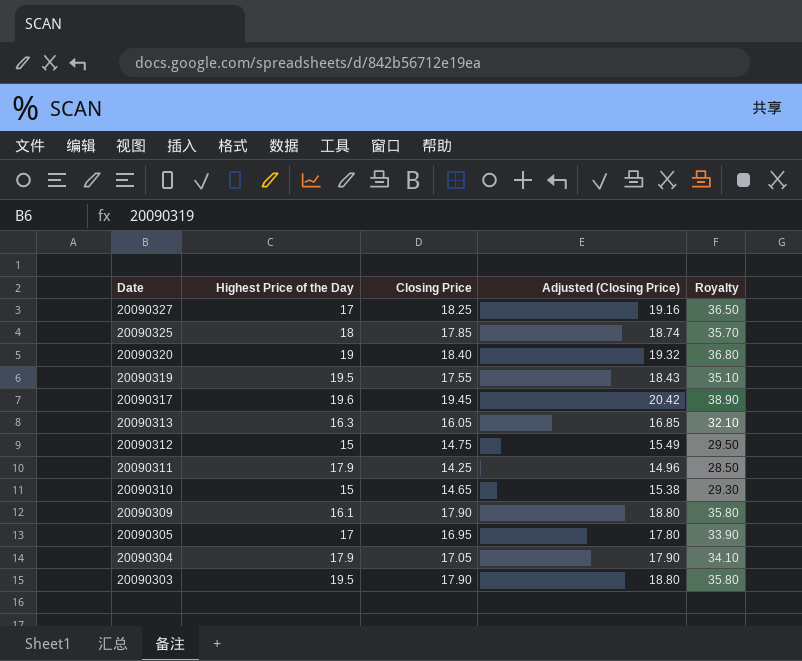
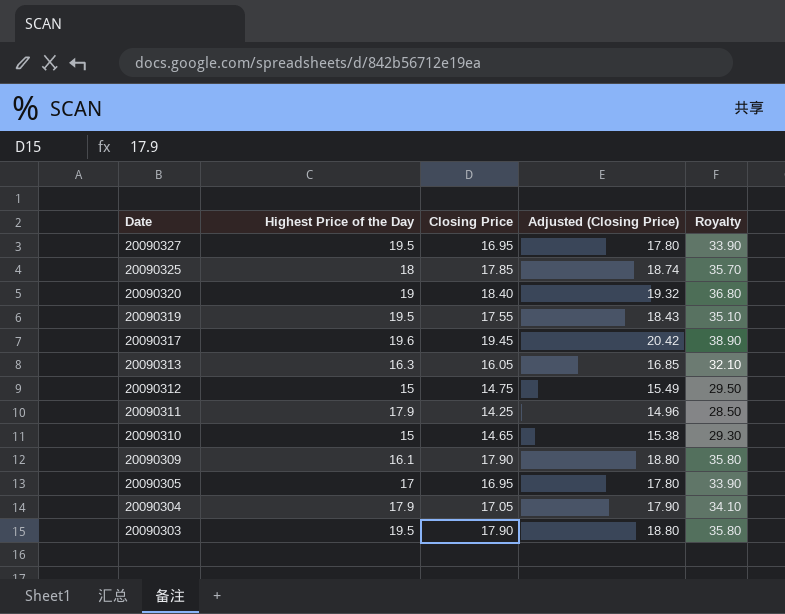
20090327 | Highest Price of the Day: 17 -> 19.5
20090327 | Closing Price: 18.25 -> 16.95
20090327 | Adjusted (Closing Price): 19.16 -> 17.80
20090327 | Royalty: 36.50 -> 33.90

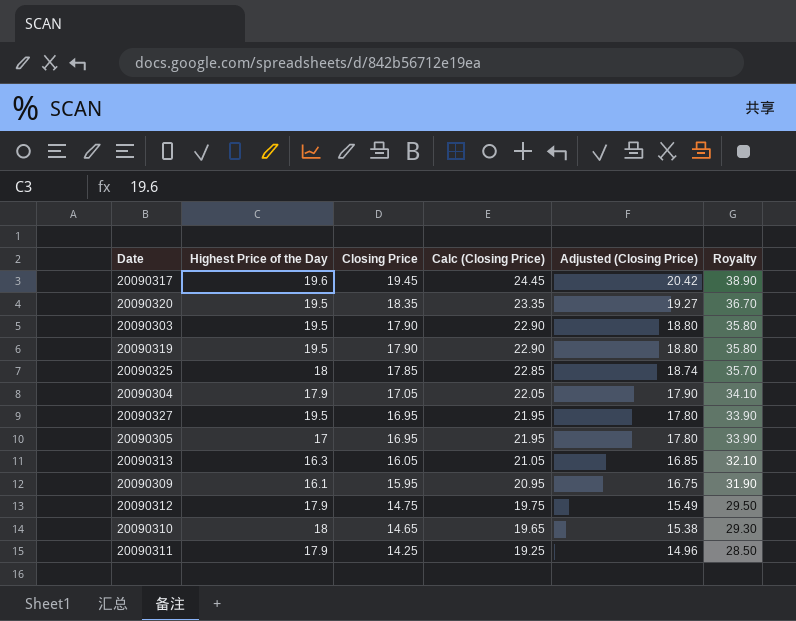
row order: Date descending -> Closing Price descending
column Calc (Closing Price) | formula: none -> [Closing Price] + 5
20090320 | Highest Price of the Day: 19 -> 19.5
20090320 | Closing Price: 18.40 -> 18.35
20090320 | Adjusted (Closing Price): 19.32 -> 19.27
20090320 | Royalty: 36.80 -> 36.70
20090319 | Closing Price: 17.55 -> 17.90
20090319 | Adjusted (Closing Price): 18.43 -> 18.80
20090319 | Royalty: 35.10 -> 35.80
20090309 | Closing Price: 17.90 -> 15.95
20090309 | Adjusted (Closing Price): 18.80 -> 16.75
20090309 | Royalty: 35.80 -> 31.90
20090312 | Highest Price of the Day: 15 -> 17.9
20090310 | Highest Price of the Day: 15 -> 18

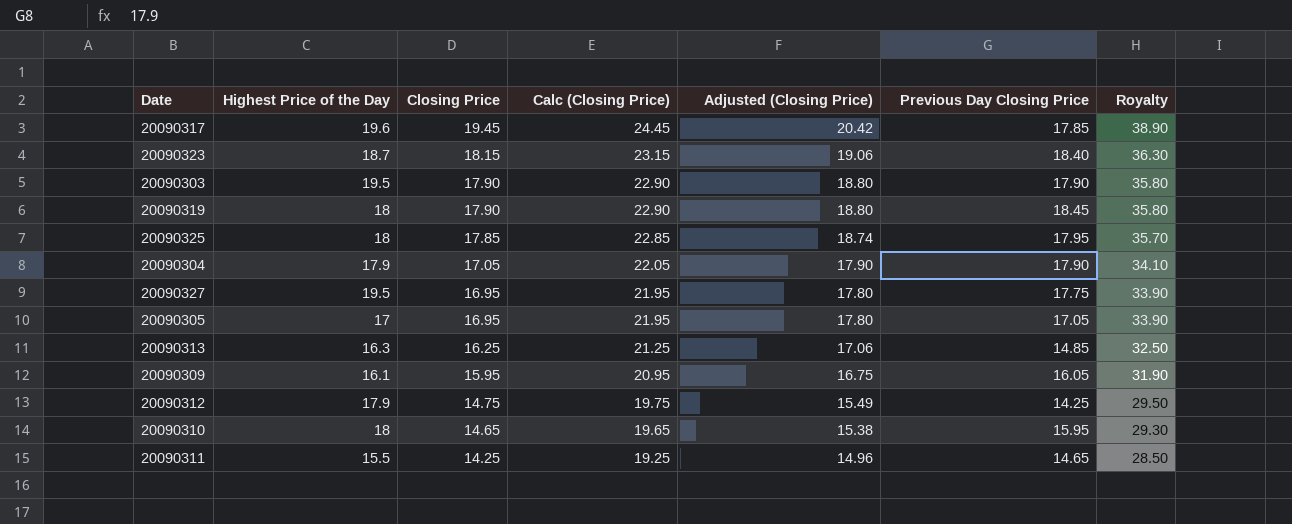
column Previous Day Closing Price | position: none -> 6
row 20090320: 19.5 | 18.35 | 23.35 | 19.27 | 36.70 -> none
row 20090323: none -> 18.7 | 18.15 | 23.15 | 19.06 | 18.40 | 36.30
20090319 | Highest Price of the Day: 19.5 -> 18
20090313 | Closing Price: 16.05 -> 16.25
20090313 | Calc (Closing Price): 21.05 -> 21.25
20090313 | Adjusted (Closing Price): 16.85 -> 17.06
20090313 | Royalty: 32.10 -> 32.50
20090311 | Highest Price of the Day: 17.9 -> 15.5

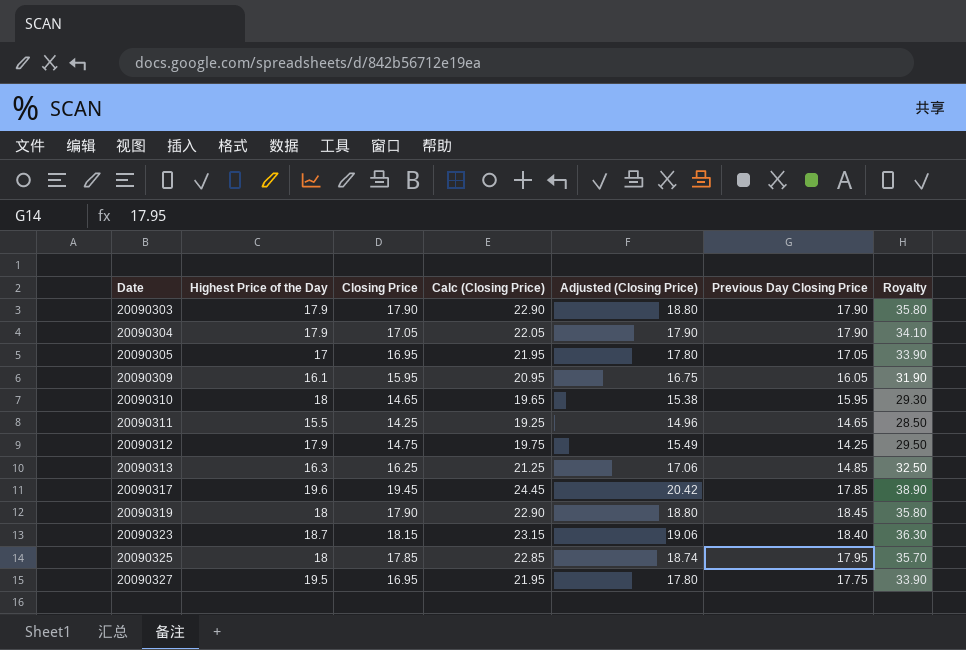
row order: Closing Price descending -> Date ascending
20090303 | Highest Price of the Day: 19.5 -> 17.9

